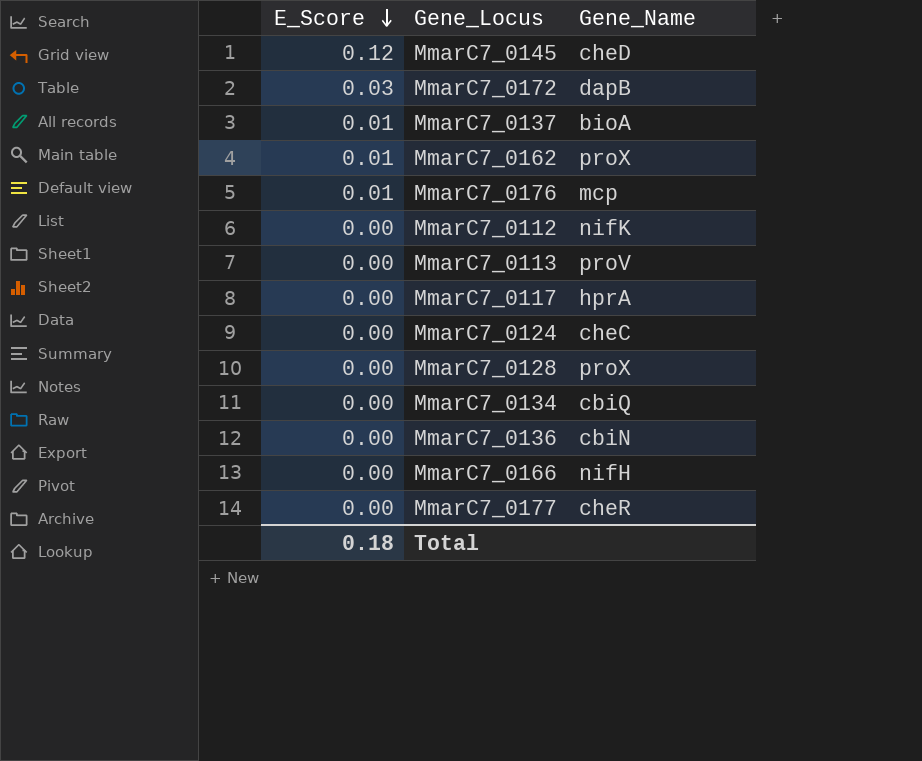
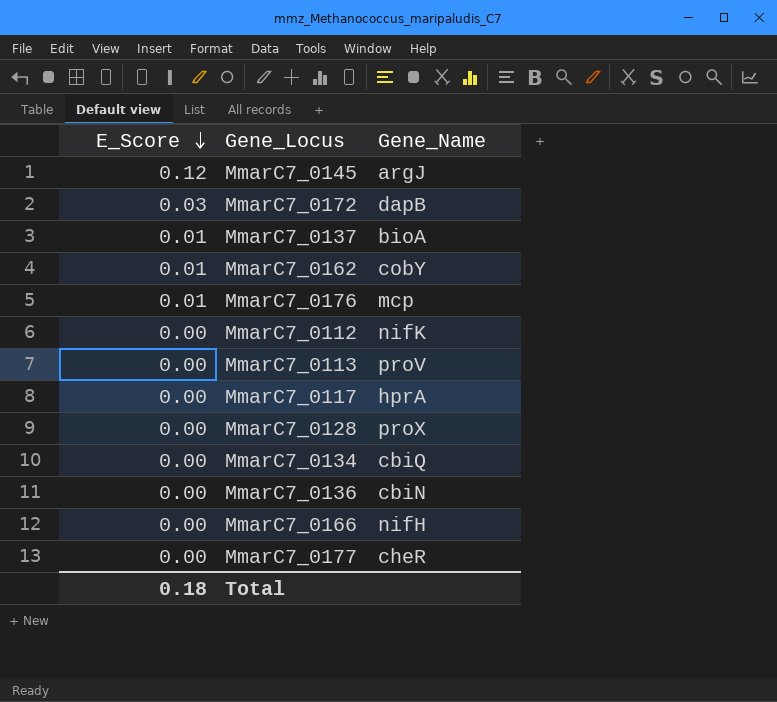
row MmarC7_0124: 0.00 | cheC -> none
MmarC7_0145 | Gene_Name: cheD -> argJ
MmarC7_0162 | Gene_Name: proX -> cobY

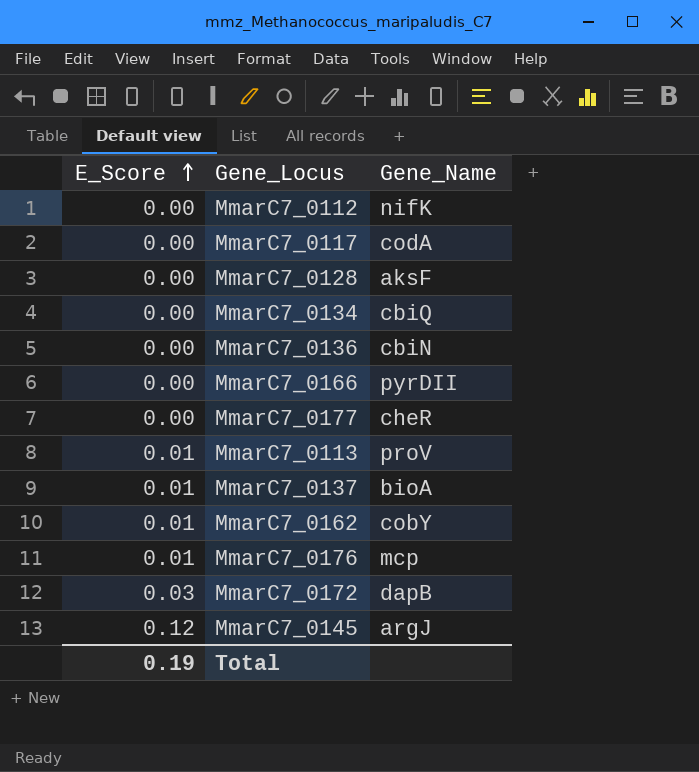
row order: E_Score descending -> E_Score ascending
MmarC7_0117 | Gene_Name: hprA -> codA
MmarC7_0128 | Gene_Name: proX -> aksF
MmarC7_0166 | Gene_Name: nifH -> pyrDII
MmarC7_0113 | E_Score: 0.00 -> 0.01
Total | E_Score: 0.18 -> 0.19

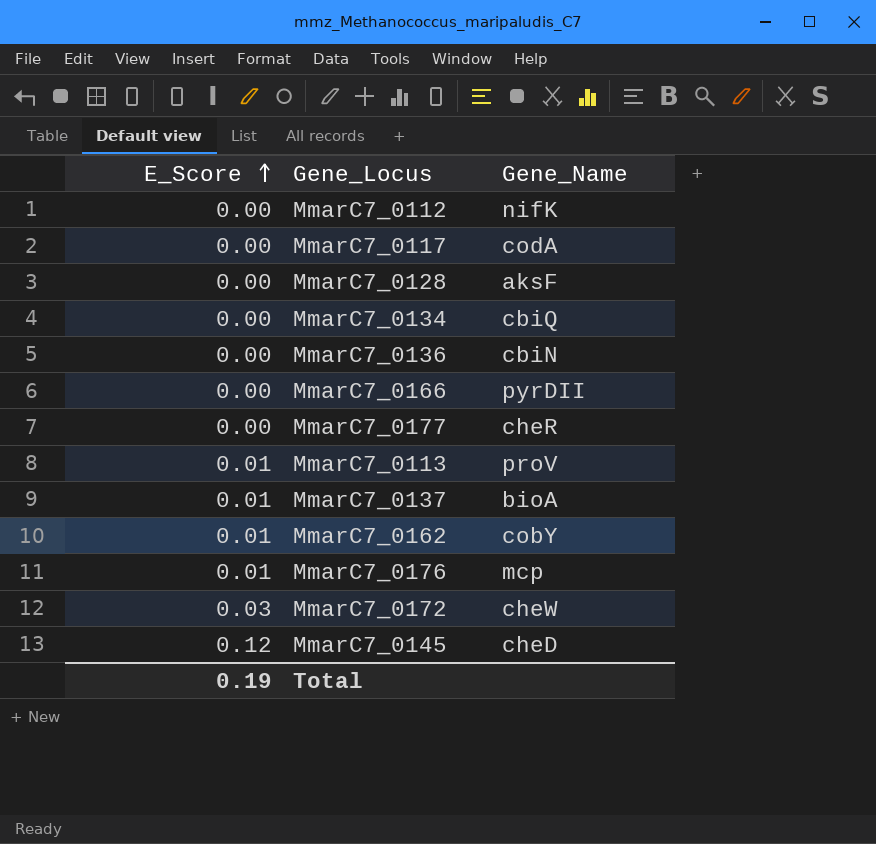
MmarC7_0172 | Gene_Name: dapB -> cheW
MmarC7_0145 | Gene_Name: argJ -> cheD

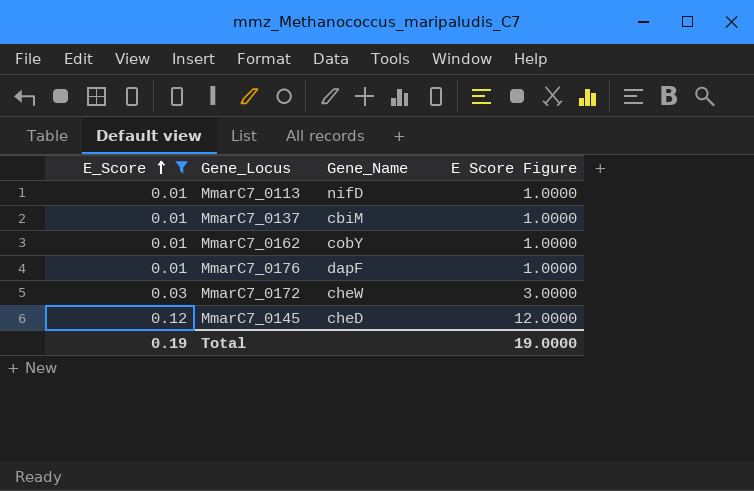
filter: none -> E_Score != 0.00
column E Score Figure | formula: none -> [E_Score] * 100
MmarC7_0113 | Gene_Name: proV -> nifD
MmarC7_0137 | Gene_Name: bioA -> cbiM
MmarC7_0176 | Gene_Name: mcp -> dapF

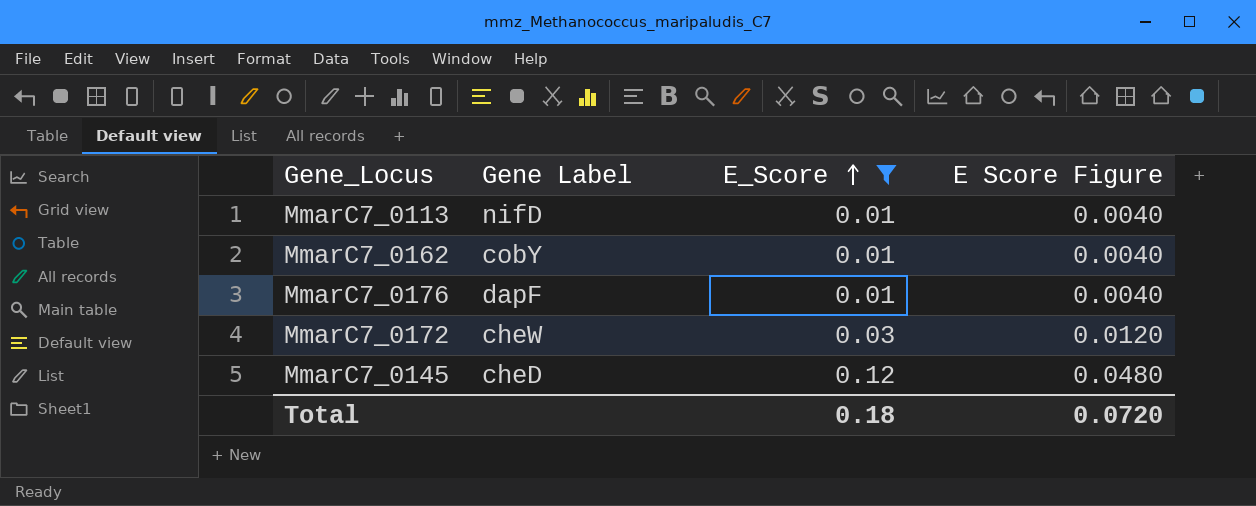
column name: Gene_Name -> Gene Label
column E_Score | position: 1 -> 3
column E Score Figure | formula: [E_Score] * 100 -> [E_Score] * 0.4
row MmarC7_0137: 0.01 | cbiM | 1.0000 -> none
Total | E_Score: 0.19 -> 0.18
Total | E Score Figure: 19.0000 -> 0.0720

